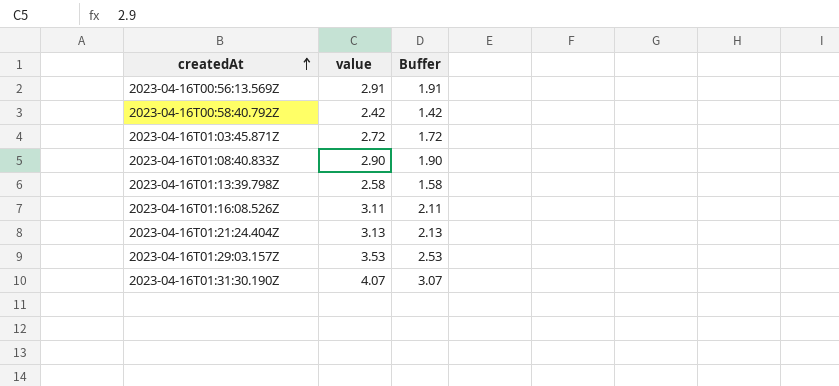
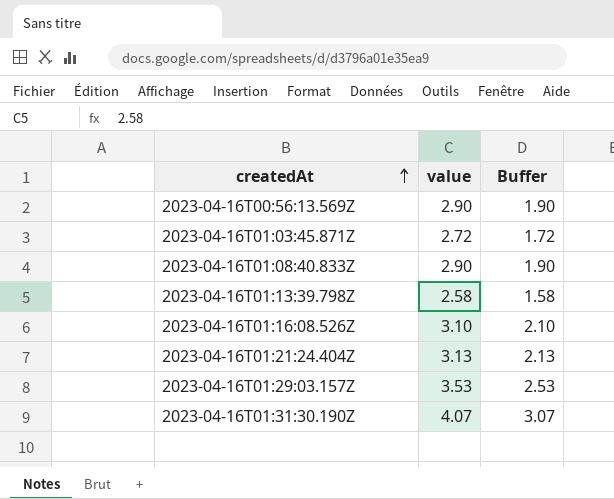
row 2023-04-16T00:58:40.792Z: 2.42 | 1.42 -> none
2023-04-16T00:56:13.569Z | value: 2.91 -> 2.90
2023-04-16T00:56:13.569Z | Buffer: 1.91 -> 1.90
2023-04-16T01:16:08.526Z | value: 3.11 -> 3.10
2023-04-16T01:16:08.526Z | Buffer: 2.11 -> 2.10

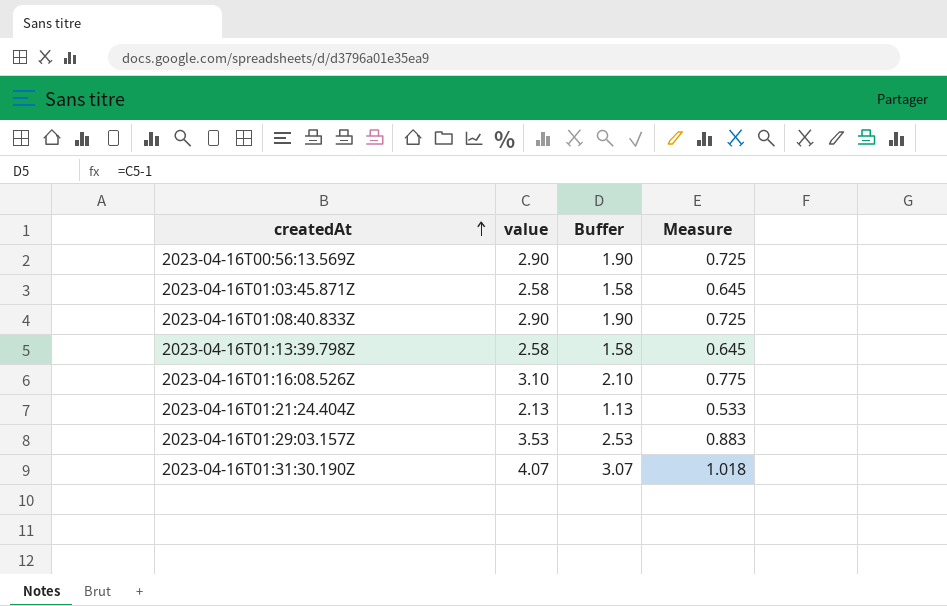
column Measure | formula: none -> [value] * 0.25
2023-04-16T01:03:45.871Z | value: 2.72 -> 2.58
2023-04-16T01:03:45.871Z | Buffer: 1.72 -> 1.58
2023-04-16T01:21:24.404Z | value: 3.13 -> 2.13
2023-04-16T01:21:24.404Z | Buffer: 2.13 -> 1.13

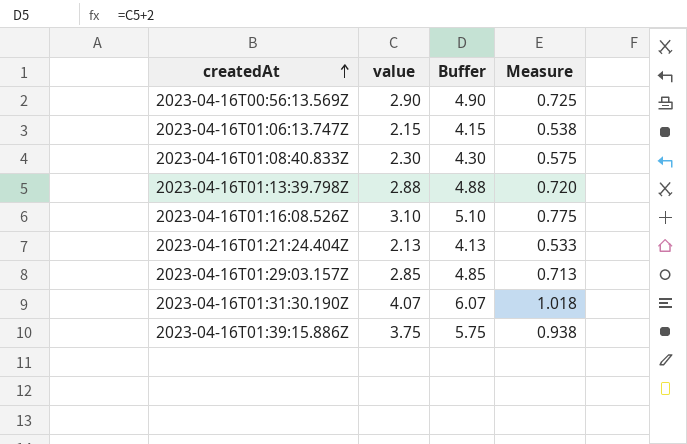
column Buffer | formula: [value] - 1 -> [value] + 2
row 2023-04-16T01:03:45.871Z: 2.58 | 1.58 | 0.645 -> none
row 2023-04-16T01:06:13.747Z: none -> 2.15 | 4.15 | 0.538
2023-04-16T01:08:40.833Z | value: 2.90 -> 2.30
2023-04-16T01:08:40.833Z | Measure: 0.725 -> 0.575
2023-04-16T01:13:39.798Z | value: 2.58 -> 2.88
2023-04-16T01:13:39.798Z | Measure: 0.645 -> 0.720
2023-04-16T01:29:03.157Z | value: 3.53 -> 2.85
2023-04-16T01:29:03.157Z | Measure: 0.883 -> 0.713
row 2023-04-16T01:39:15.886Z: none -> 3.75 | 5.75 | 0.938

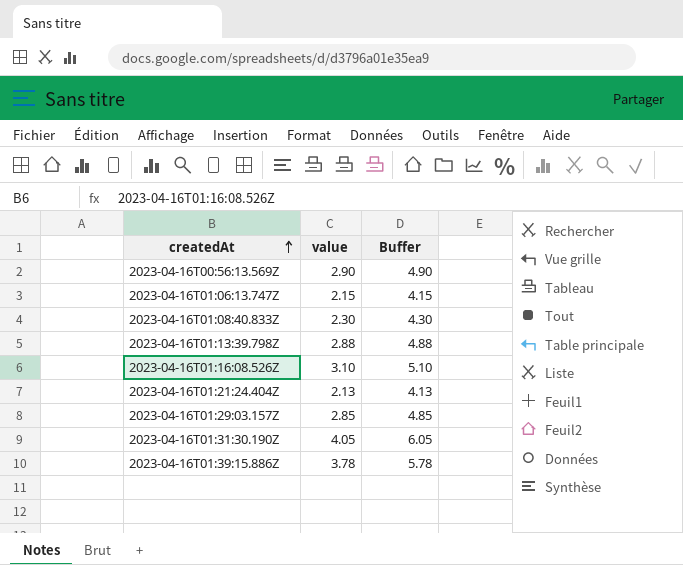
column Measure | formula: [value] * 0.25 -> none
2023-04-16T01:31:30.190Z | value: 4.07 -> 4.05
2023-04-16T01:31:30.190Z | Buffer: 6.07 -> 6.05
2023-04-16T01:39:15.886Z | value: 3.75 -> 3.78
2023-04-16T01:39:15.886Z | Buffer: 5.75 -> 5.78

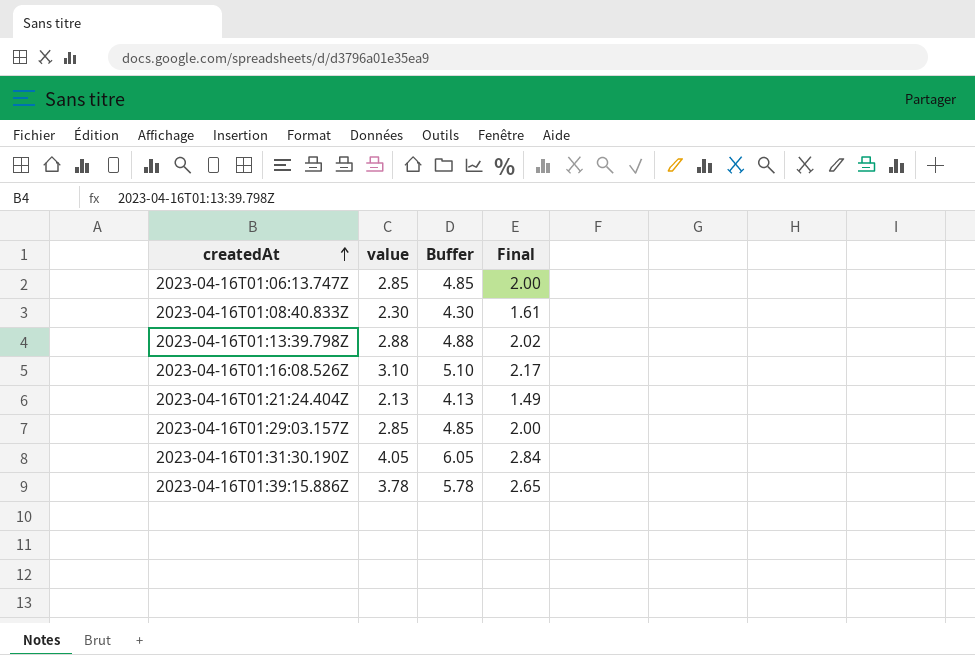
column Final | formula: none -> [value] * 0.7
row 2023-04-16T00:56:13.569Z: 2.90 | 4.90 -> none
2023-04-16T01:06:13.747Z | value: 2.15 -> 2.85
2023-04-16T01:06:13.747Z | Buffer: 4.15 -> 4.85

